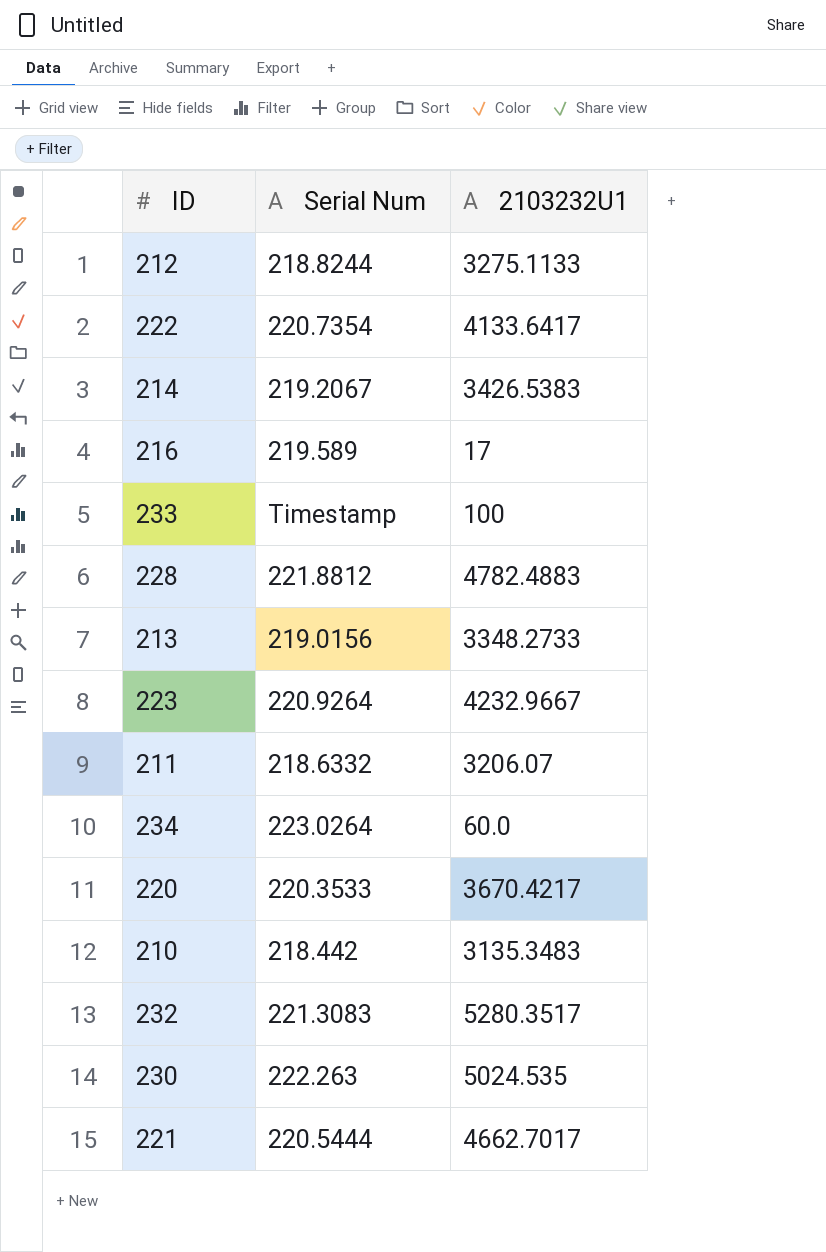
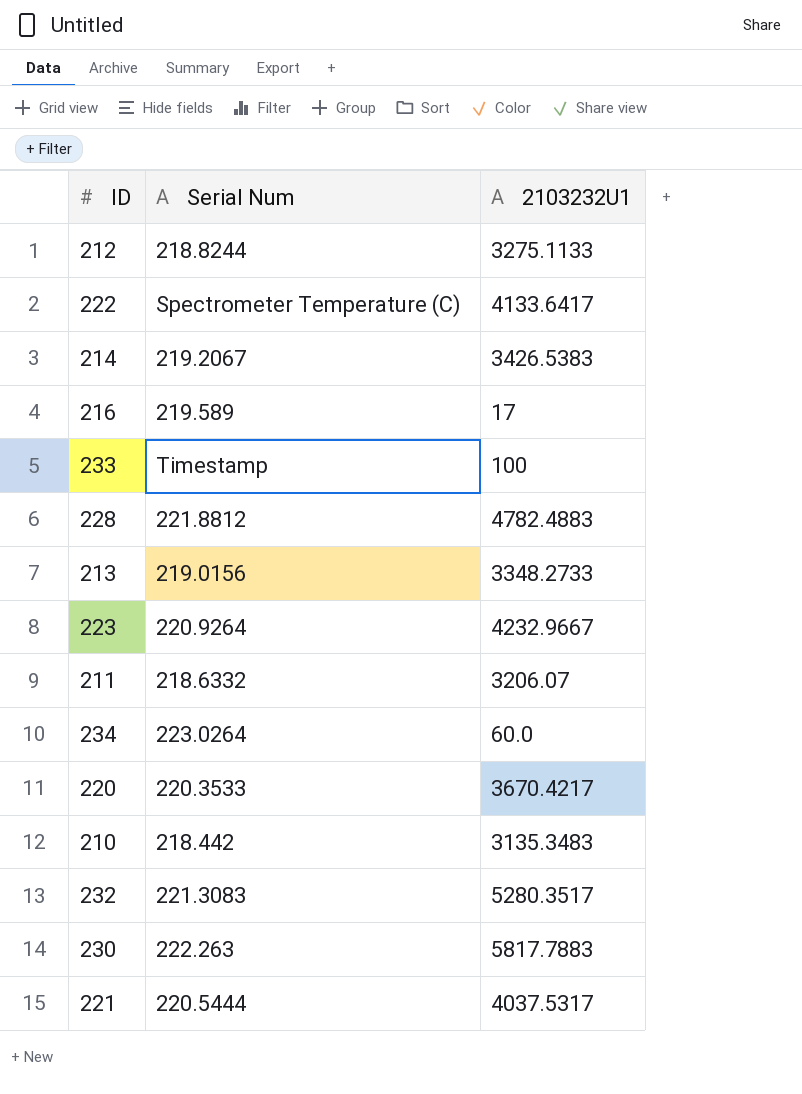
222 | Serial Num: 220.7354 -> Spectrometer Temperature (C)
230 | 2103232U1: 5024.535 -> 5817.7883
221 | 2103232U1: 4662.7017 -> 4037.5317

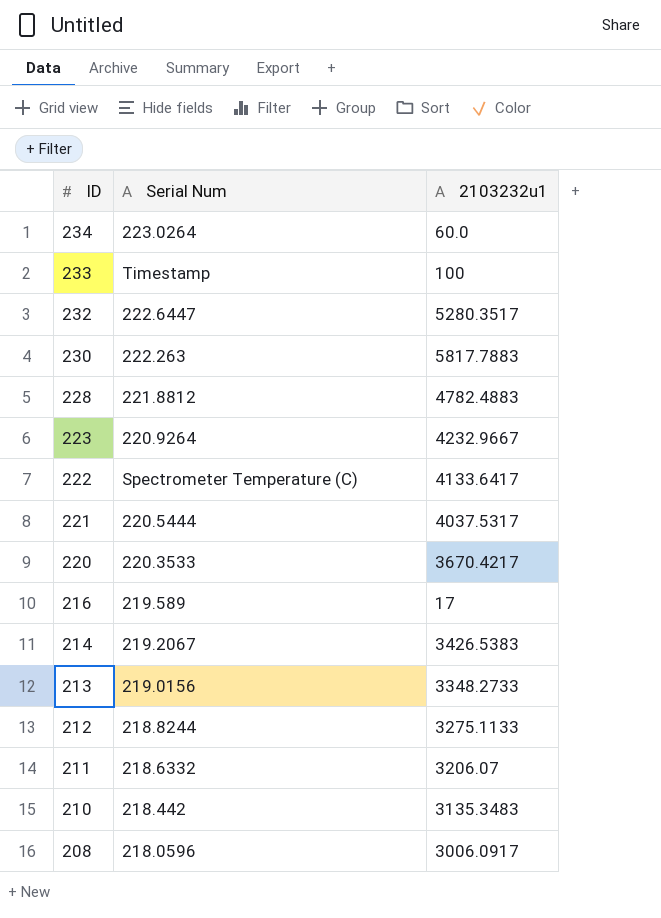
row order: none -> ID descending
column name: 2103232U1 -> 2103232u1
232 | Serial Num: 221.3083 -> 222.6447
row 208: none -> 218.0596 | 3006.0917

